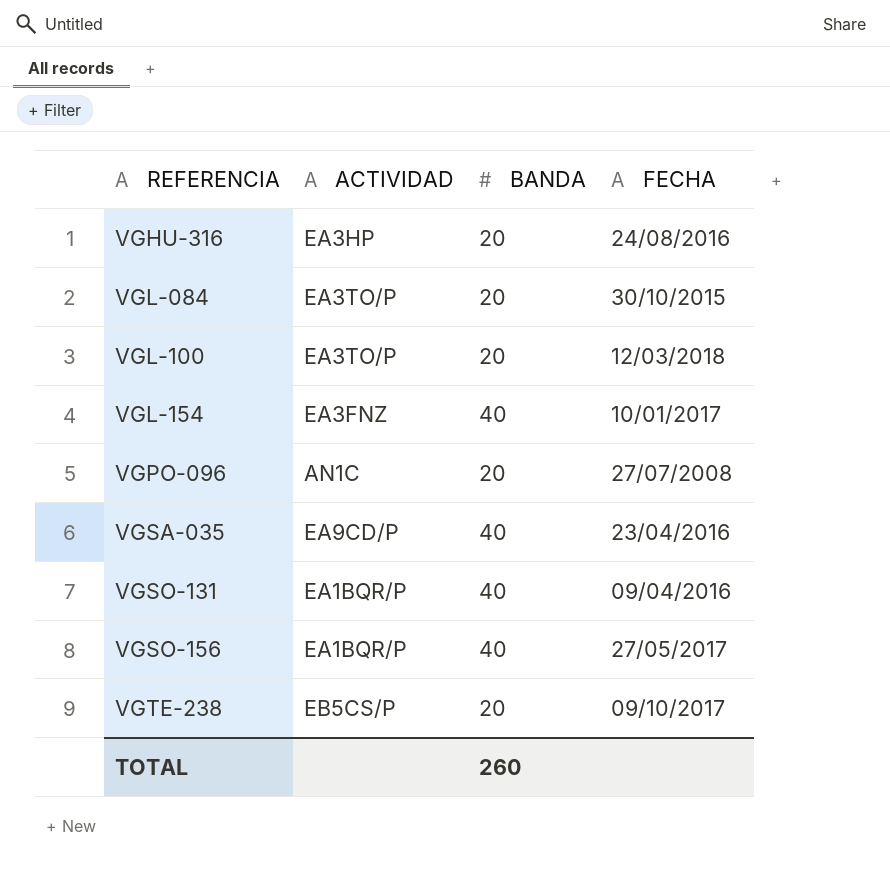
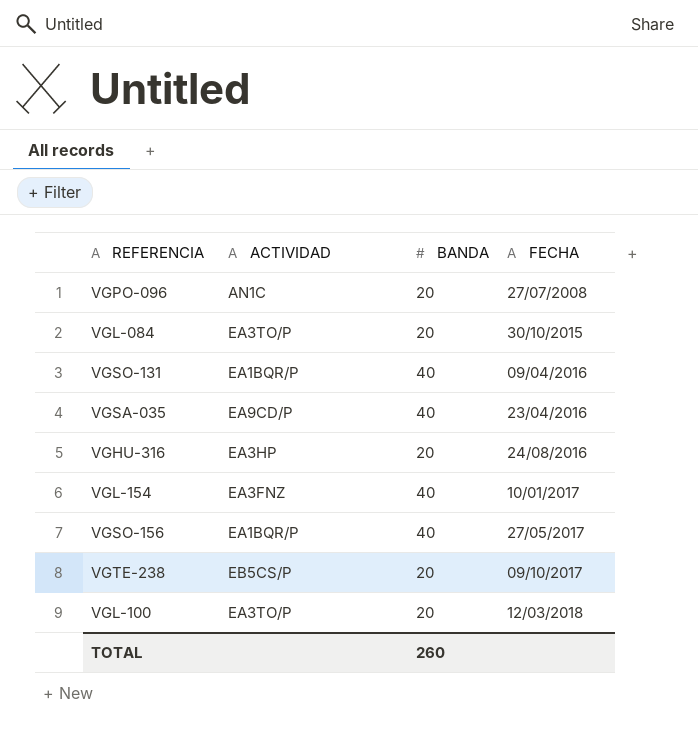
row order: REFERENCIA ascending -> FECHA ascending

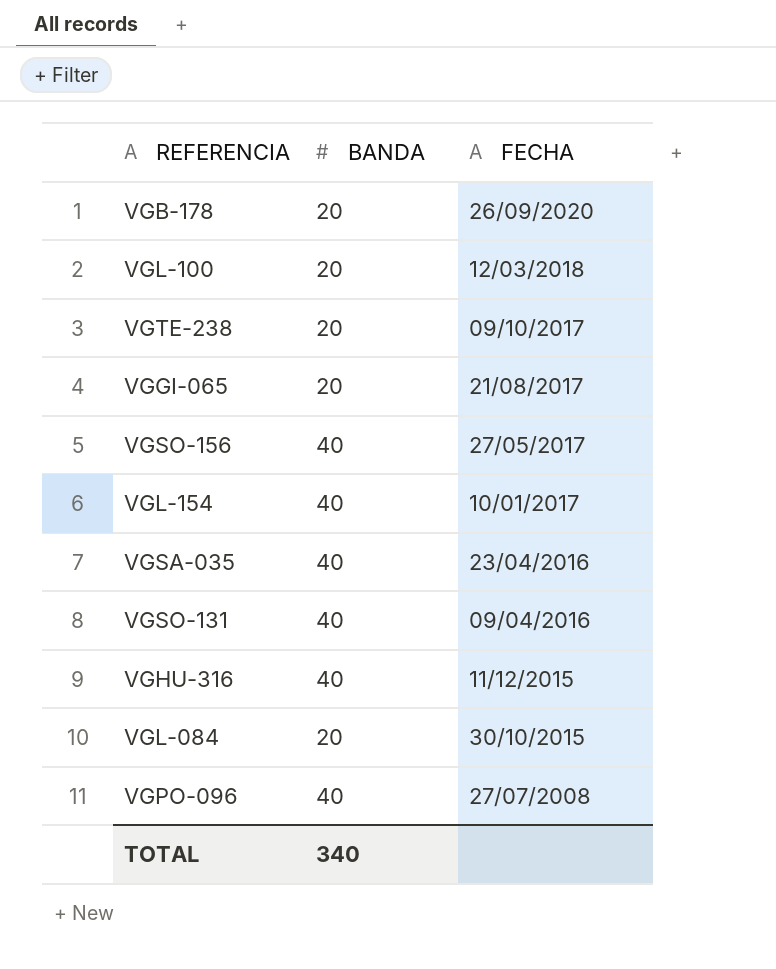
row order: FECHA ascending -> FECHA descending
column ACTIVIDAD | position: 2 -> none
row VGB-178: none -> 20 | 26/09/2020
row VGGI-065: none -> 20 | 21/08/2017
VGHU-316 | BANDA: 20 -> 40
VGHU-316 | FECHA: 24/08/2016 -> 11/12/2015
VGPO-096 | BANDA: 20 -> 40
TOTAL | BANDA: 260 -> 340

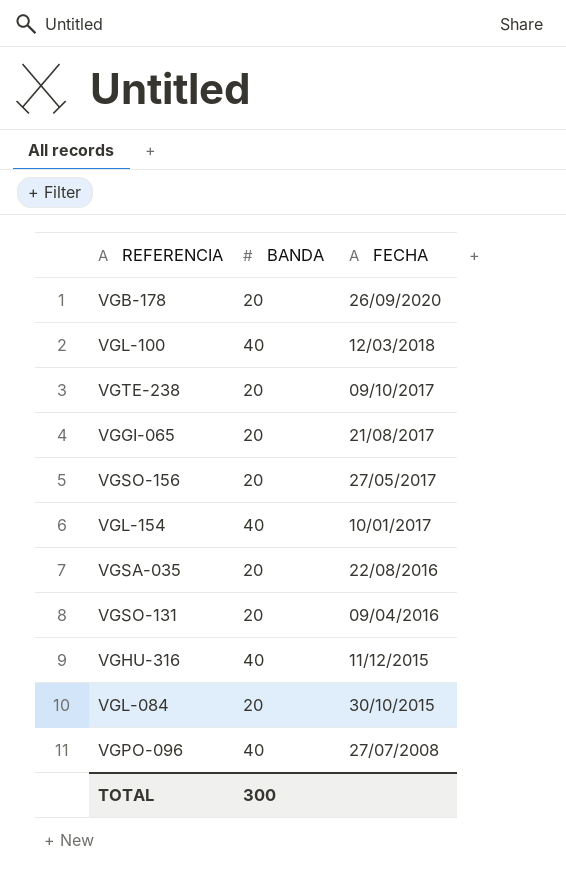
VGL-100 | BANDA: 20 -> 40
VGSO-156 | BANDA: 40 -> 20
VGSA-035 | BANDA: 40 -> 20
VGSA-035 | FECHA: 23/04/2016 -> 22/08/2016
VGSO-131 | BANDA: 40 -> 20
TOTAL | BANDA: 340 -> 300

